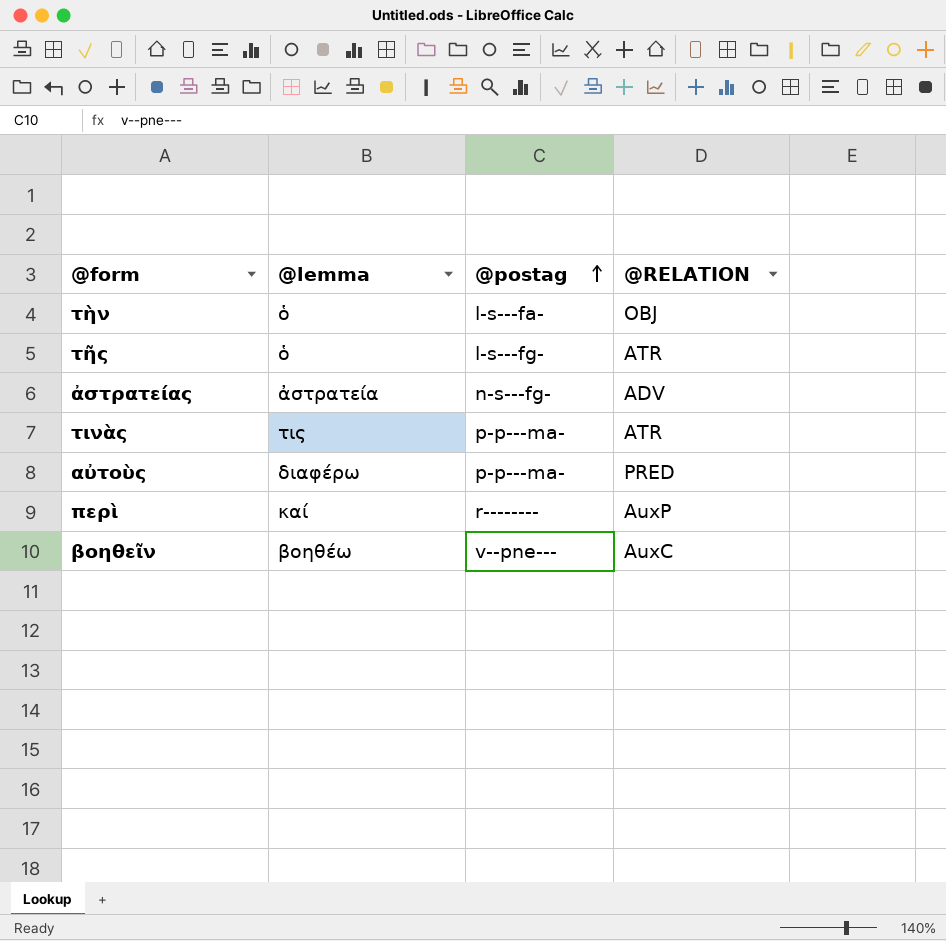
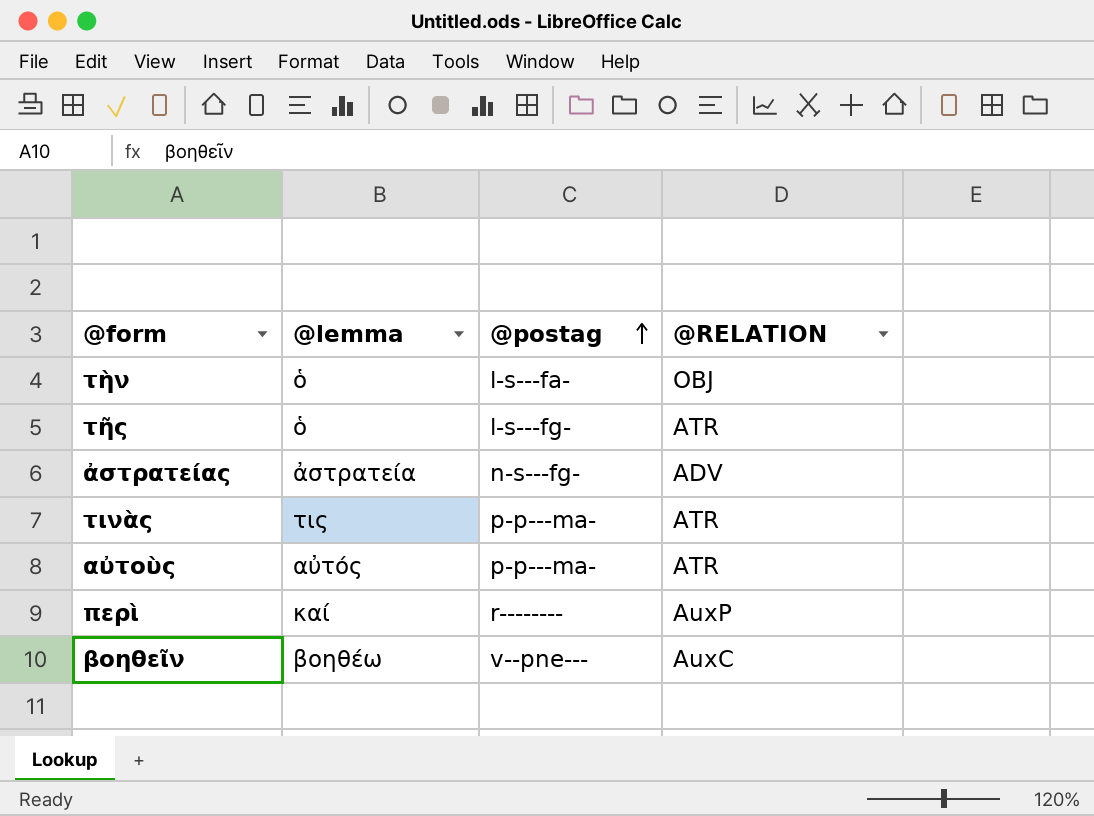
αὐτοὺς | @lemma: διαφέρω -> αὐτός
αὐτοὺς | @RELATION: PRED -> ATR

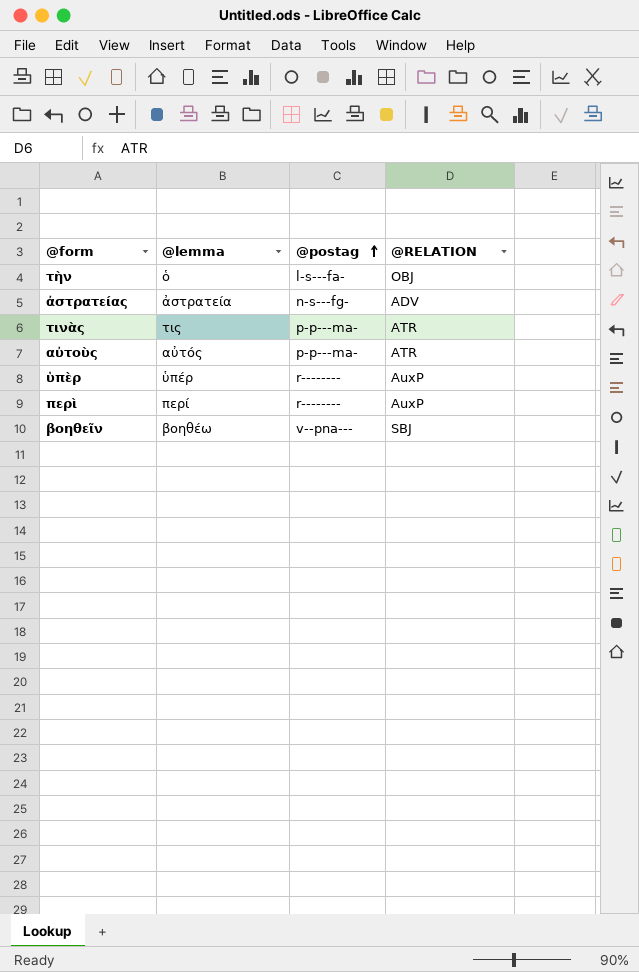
row τῆς: ὁ | l-s---fg- | ATR -> none
row ὑπὲρ: none -> ὑπέρ | r-------- | AuxP
περὶ | @lemma: καί -> περί
βοηθεῖν | @postag: v--pne--- -> v--pna---
βοηθεῖν | @RELATION: AuxC -> SBJ

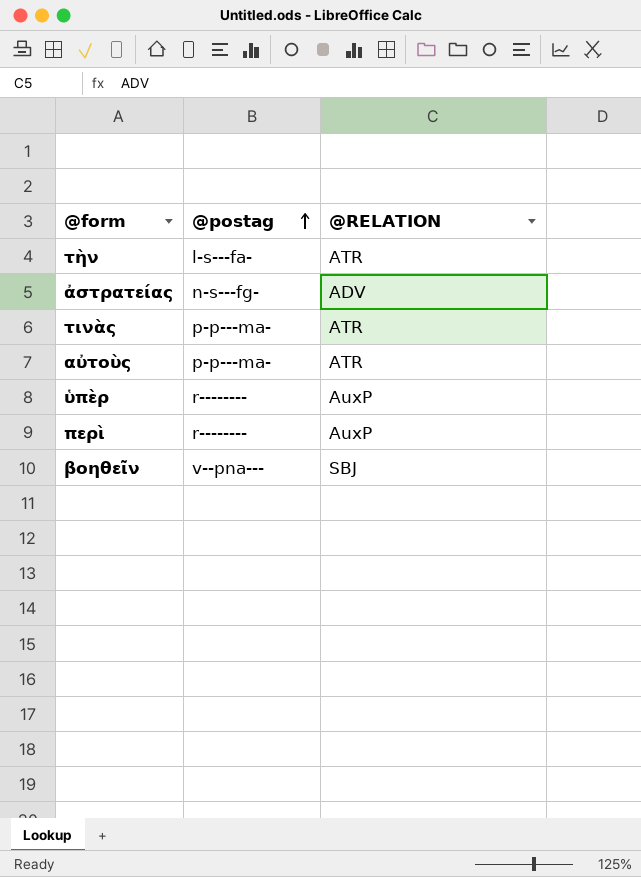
column @lemma | position: 2 -> none
τὴν | @RELATION: OBJ -> ATR

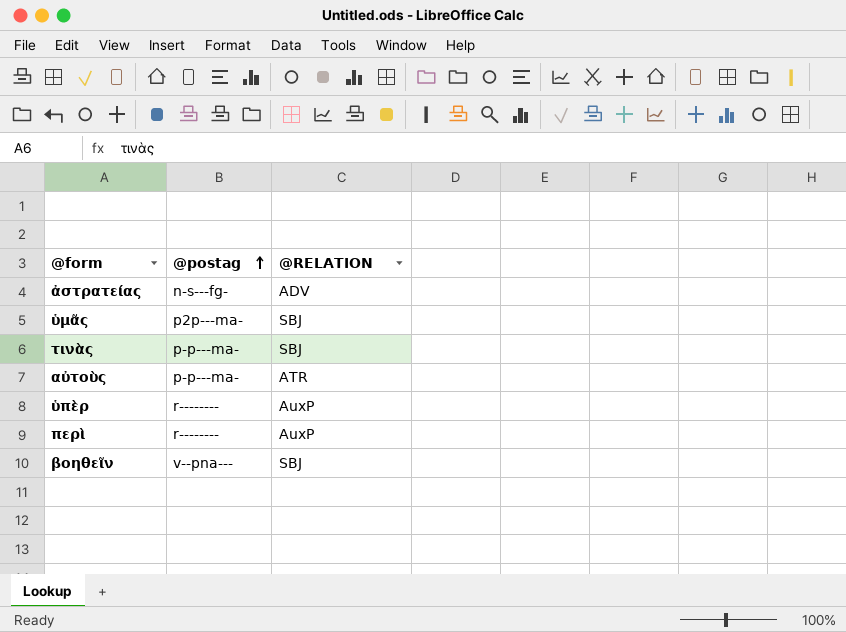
row τὴν: l-s---fa- | ATR -> none
row ὑμᾶς: none -> p2p---ma- | SBJ
τινὰς | @RELATION: ATR -> SBJ

